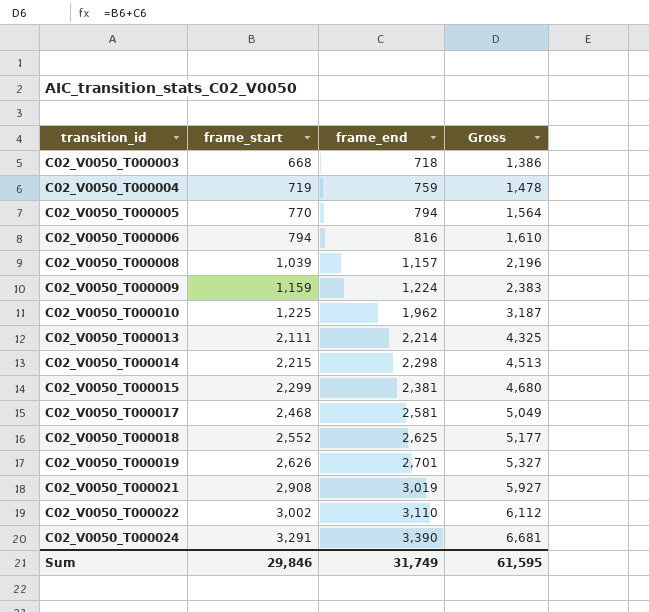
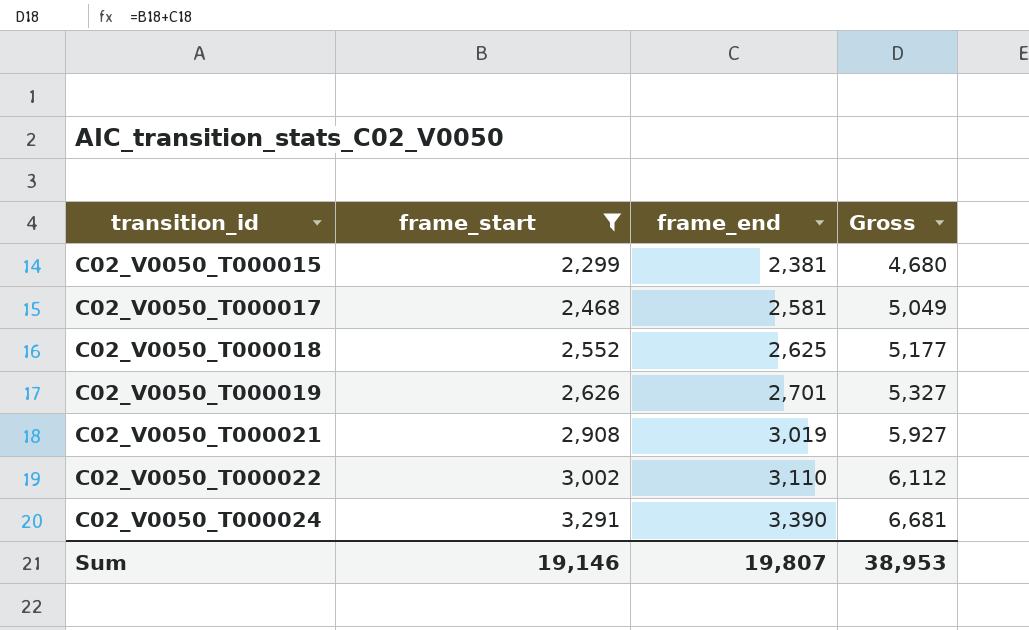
filter: none -> frame_start >= 2,299
Sum | frame_start: 29,846 -> 19,146
Sum | frame_end: 31,749 -> 19,807
Sum | Gross: 61,595 -> 38,953

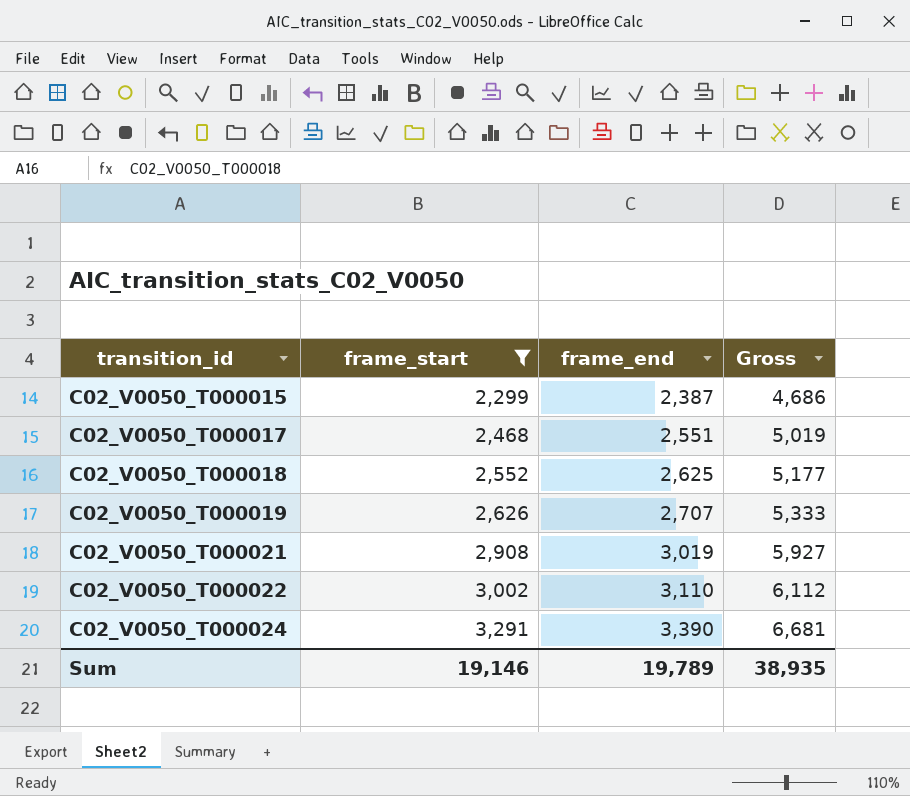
C02_V0050_T000015 | frame_end: 2,381 -> 2,387
C02_V0050_T000015 | Gross: 4,680 -> 4,686
C02_V0050_T000017 | frame_end: 2,581 -> 2,551
C02_V0050_T000017 | Gross: 5,049 -> 5,019
C02_V0050_T000019 | frame_end: 2,701 -> 2,707
C02_V0050_T000019 | Gross: 5,327 -> 5,333
Sum | frame_end: 19,807 -> 19,789
Sum | Gross: 38,953 -> 38,935

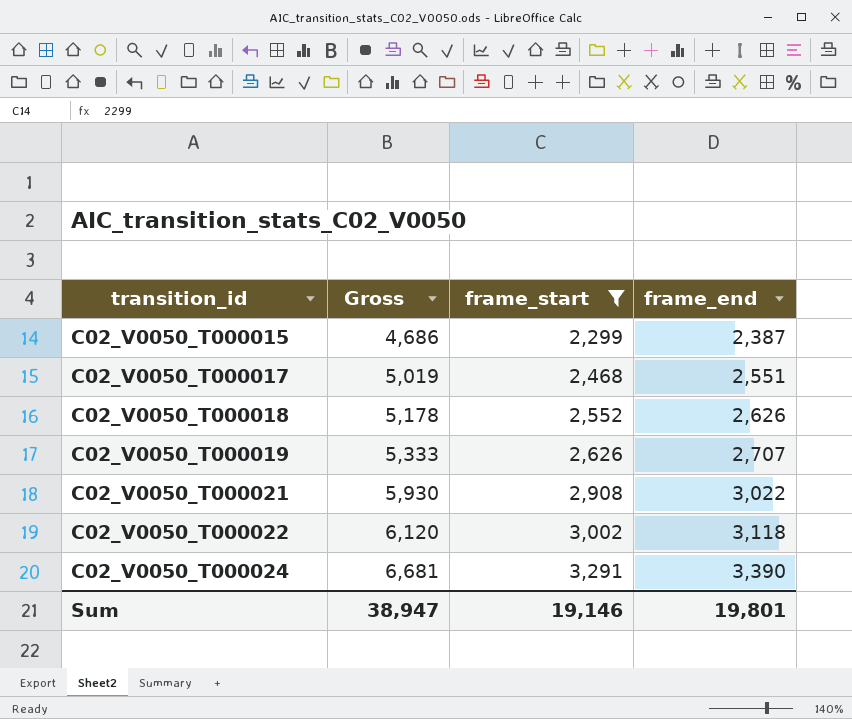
column Gross | position: 4 -> 2
C02_V0050_T000018 | Gross: 5,177 -> 5,178
C02_V0050_T000018 | frame_end: 2,625 -> 2,626
C02_V0050_T000021 | Gross: 5,927 -> 5,930
C02_V0050_T000021 | frame_end: 3,019 -> 3,022
C02_V0050_T000022 | Gross: 6,112 -> 6,120
C02_V0050_T000022 | frame_end: 3,110 -> 3,118
Sum | Gross: 38,935 -> 38,947
Sum | frame_end: 19,789 -> 19,801

